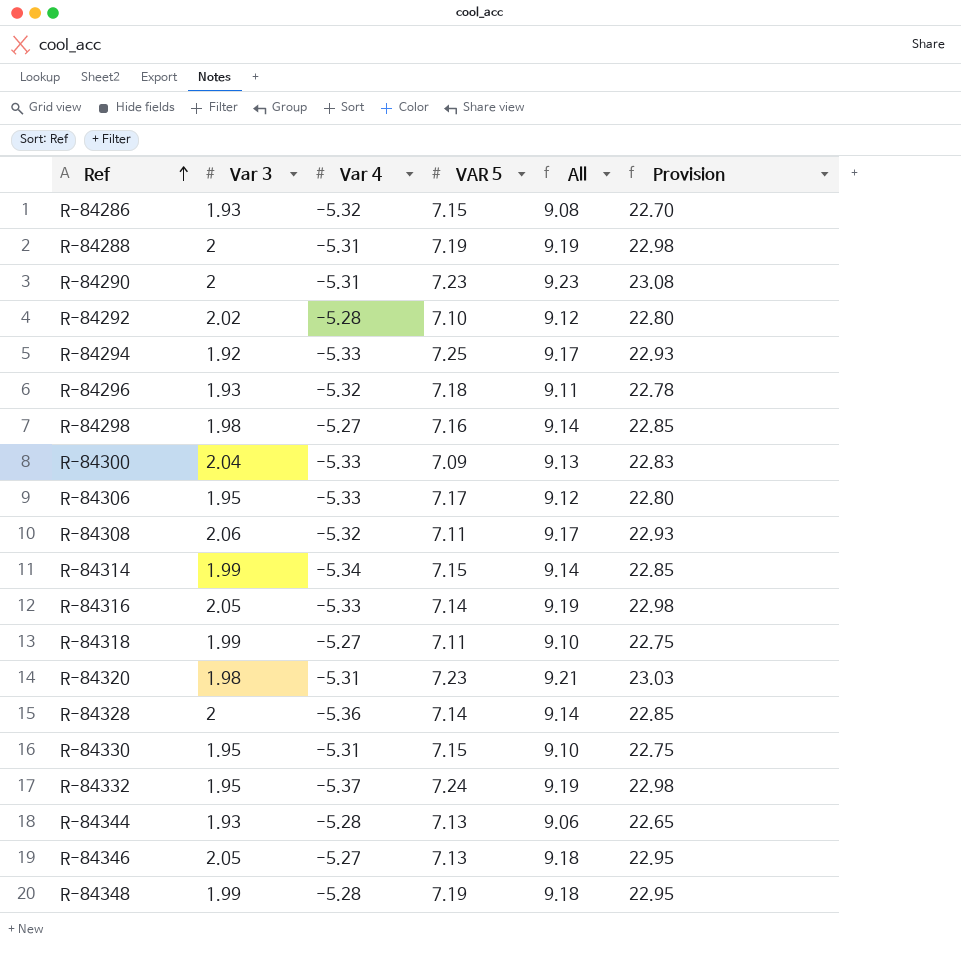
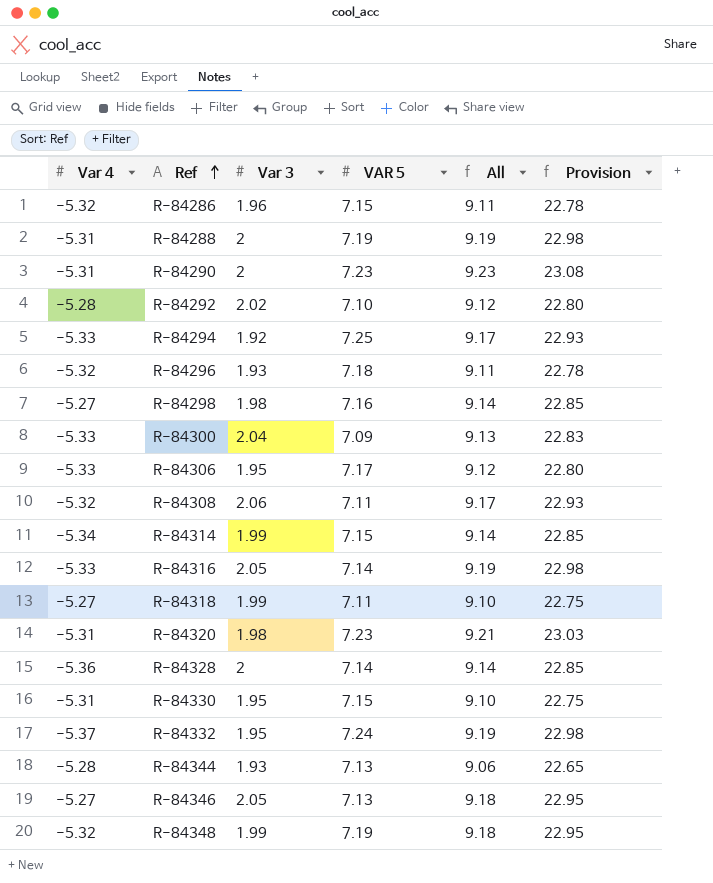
column Var 4 | position: 3 -> 1
R-84286 | Var 3: 1.93 -> 1.96
R-84286 | All: 9.08 -> 9.11
R-84286 | Provision: 22.70 -> 22.78
R-84348 | Var 4: -5.28 -> -5.32

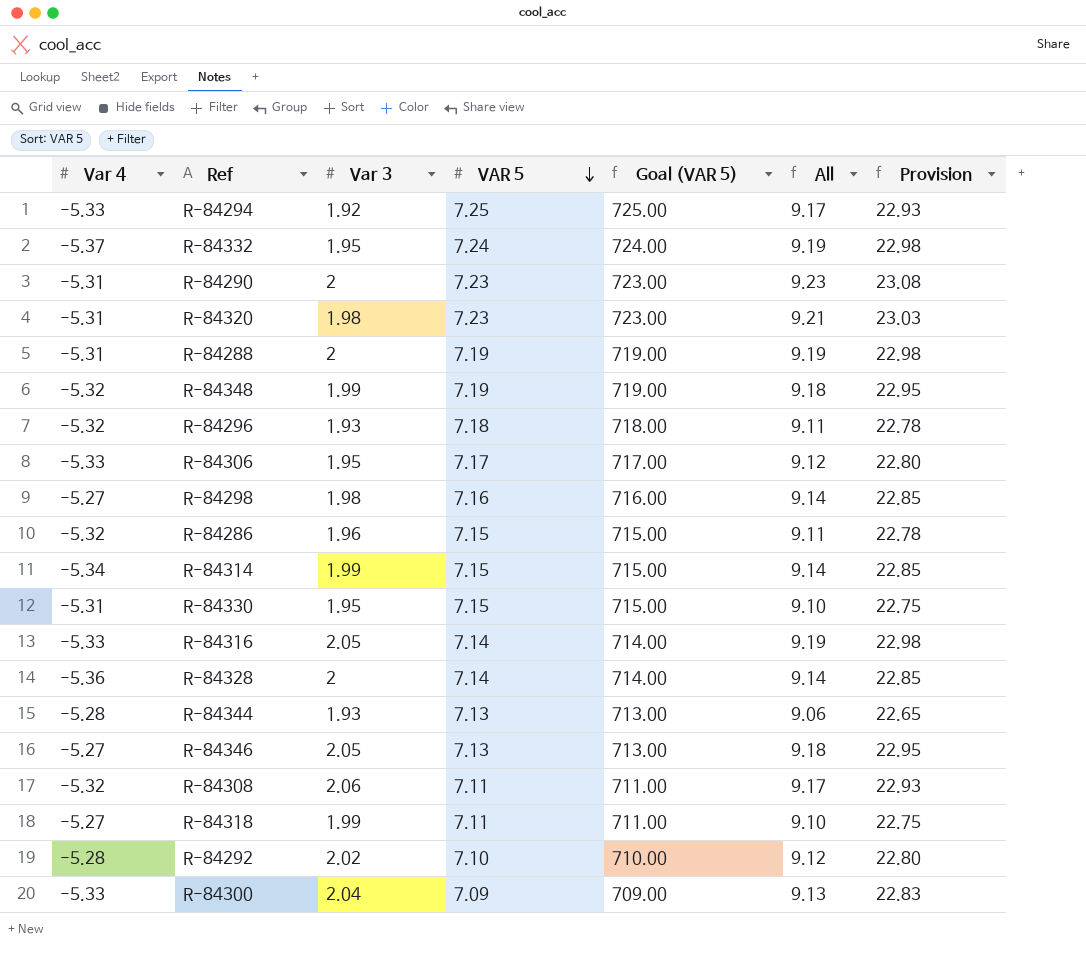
row order: Ref ascending -> VAR 5 descending
column Goal (VAR 5) | formula: none -> [VAR 5] * 100

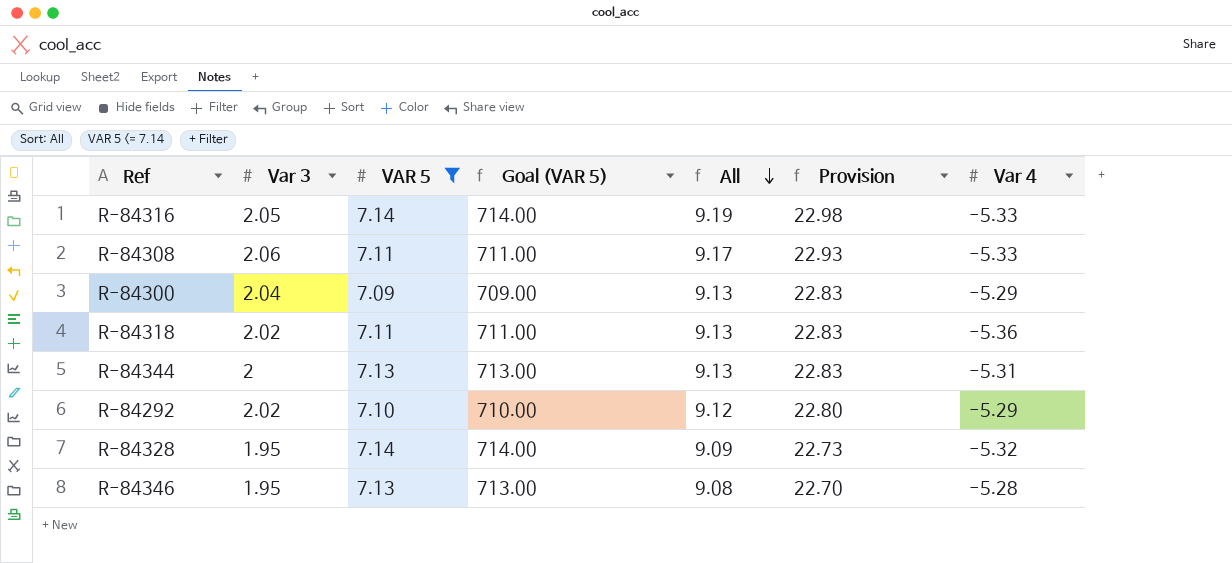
filter: none -> VAR 5 <= 7.14
row order: VAR 5 descending -> All descending
column Var 4 | position: 1 -> 7
R-84308 | Var 4: -5.32 -> -5.33
R-84300 | Var 4: -5.33 -> -5.29
R-84318 | Var 3: 1.99 -> 2.02
R-84318 | All: 9.10 -> 9.13
R-84318 | Provision: 22.75 -> 22.83
R-84318 | Var 4: -5.27 -> -5.36
R-84344 | Var 3: 1.93 -> 2
R-84344 | All: 9.06 -> 9.13
R-84344 | Provision: 22.65 -> 22.83
R-84344 | Var 4: -5.28 -> -5.31
R-84292 | Var 4: -5.28 -> -5.29
R-84328 | Var 3: 2 -> 1.95
R-84328 | All: 9.14 -> 9.09
R-84328 | Provision: 22.85 -> 22.73
R-84328 | Var 4: -5.36 -> -5.32
R-84346 | Var 3: 2.05 -> 1.95
R-84346 | All: 9.18 -> 9.08
R-84346 | Provision: 22.95 -> 22.70
R-84346 | Var 4: -5.27 -> -5.28

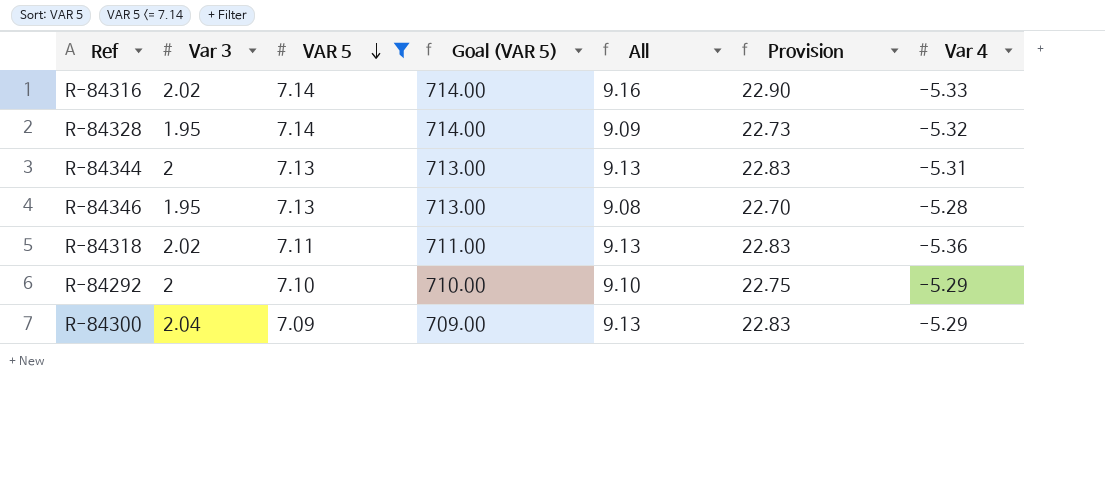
row order: All descending -> VAR 5 descending
row R-84308: 2.06 | 7.11 | 711.00 | 9.17 | 22.93 | -5.33 -> none
R-84316 | Var 3: 2.05 -> 2.02
R-84316 | All: 9.19 -> 9.16
R-84316 | Provision: 22.98 -> 22.90
R-84292 | Var 3: 2.02 -> 2
R-84292 | All: 9.12 -> 9.10
R-84292 | Provision: 22.80 -> 22.75

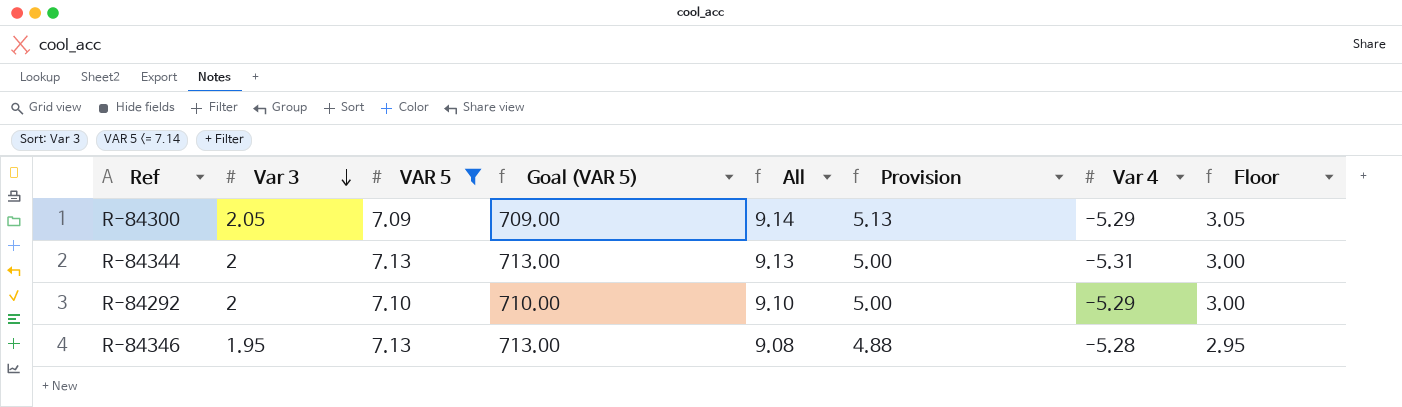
row order: VAR 5 descending -> Var 3 descending
column Provision | formula: [All] * 2.5 -> [Var 3] * 2.5
column Floor | formula: none -> [Var 3] + 1
row R-84316: 2.02 | 7.14 | 714.00 | 9.16 | 22.90 | -5.33 -> none
row R-84328: 1.95 | 7.14 | 714.00 | 9.09 | 22.73 | -5.32 -> none
row R-84318: 2.02 | 7.11 | 711.00 | 9.13 | 22.83 | -5.36 -> none
R-84300 | Var 3: 2.04 -> 2.05
R-84300 | All: 9.13 -> 9.14

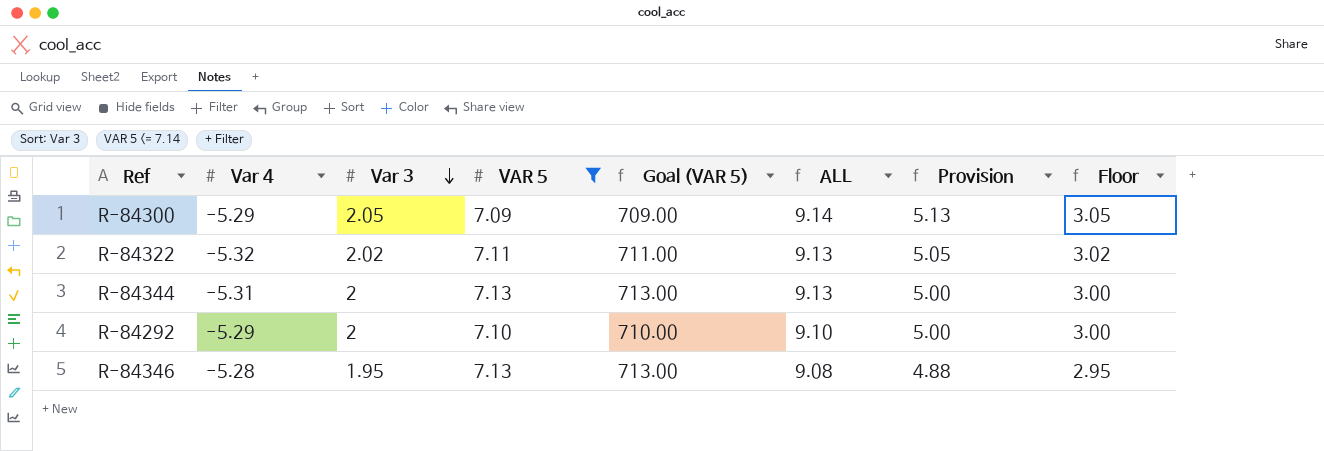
column Var 4 | position: 7 -> 2
column name: All -> ALL
row R-84322: none -> -5.32 | 2.02 | 7.11 | 711.00 | 9.13 | 5.05 | 3.02

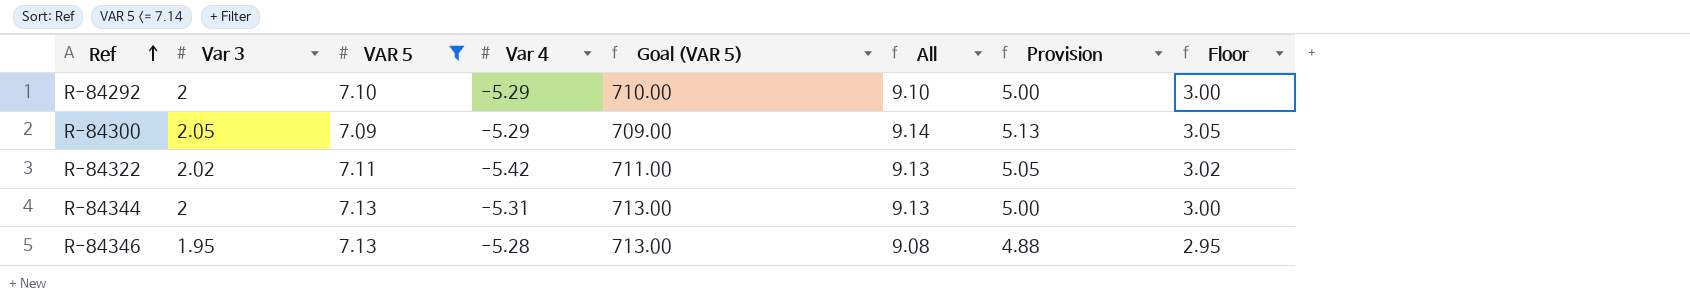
row order: Var 3 descending -> Ref ascending
column Var 4 | position: 2 -> 4
column name: ALL -> All
R-84322 | Var 4: -5.32 -> -5.42

